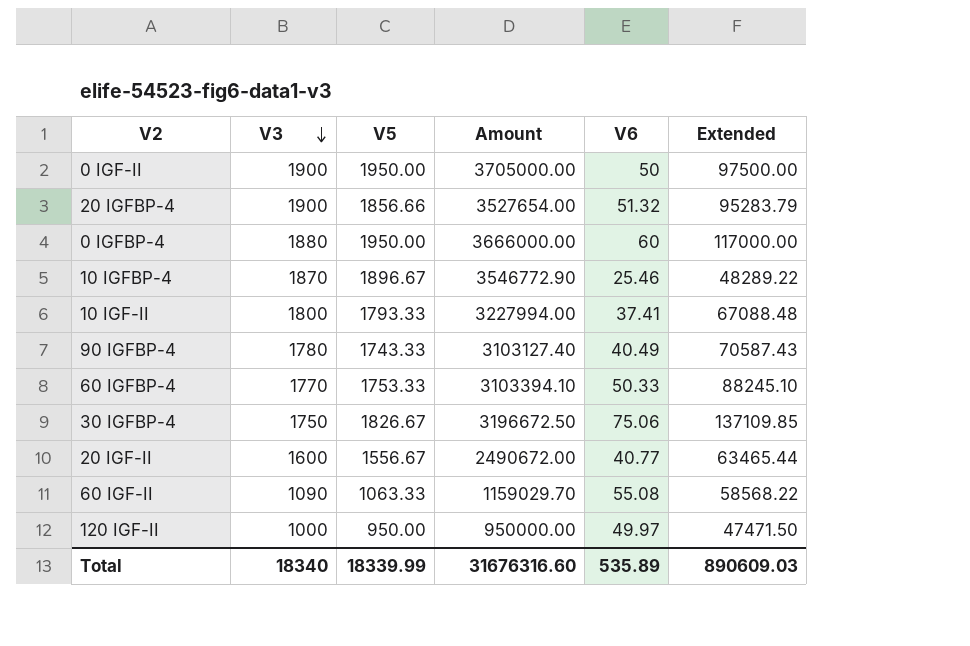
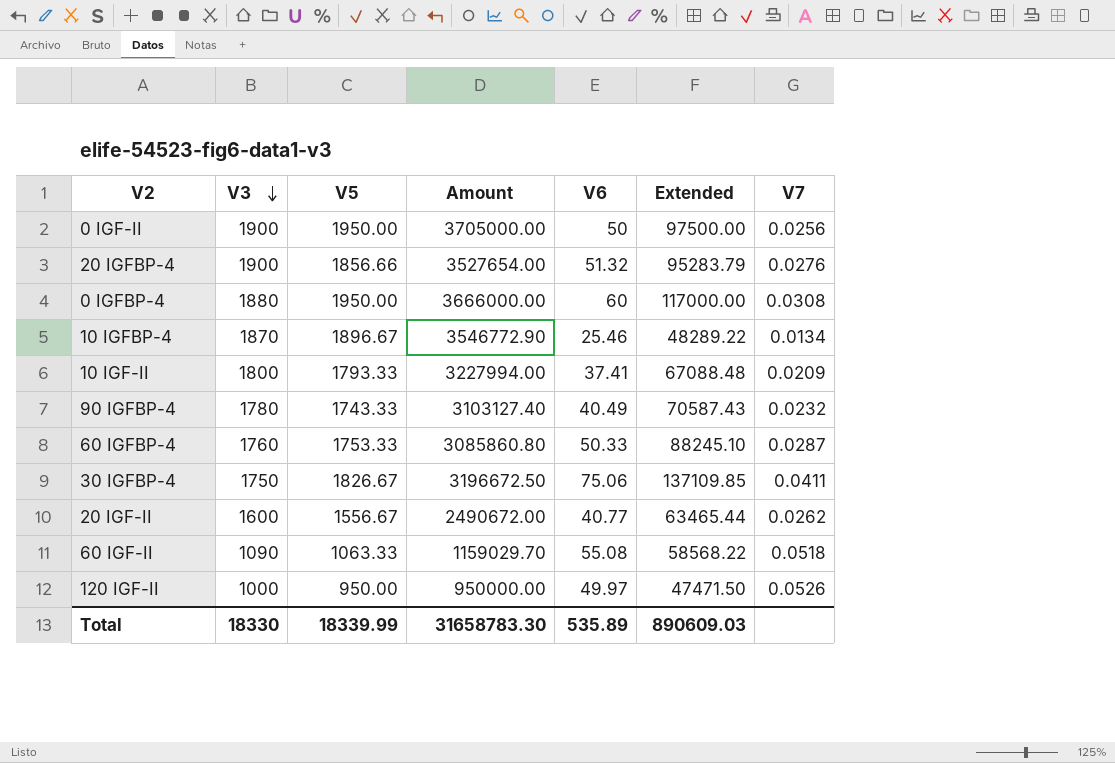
column V7 | formula: none -> [V6] / [V5]
60 IGFBP-4 | V3: 1770 -> 1760
60 IGFBP-4 | Amount: 3103394.10 -> 3085860.80
Total | V3: 18340 -> 18330
Total | Amount: 31676316.60 -> 31658783.30

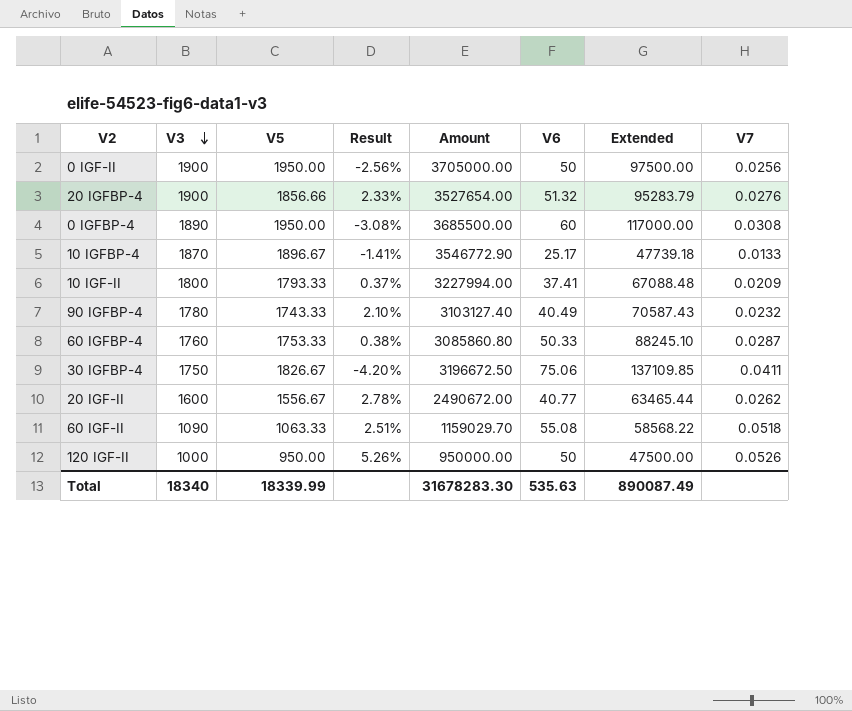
column Result | formula: none -> ([V3] - [V5]) / [V5]
0 IGFBP-4 | V3: 1880 -> 1890
0 IGFBP-4 | Amount: 3666000.00 -> 3685500.00
10 IGFBP-4 | V6: 25.46 -> 25.17
10 IGFBP-4 | Extended: 48289.22 -> 47739.18
10 IGFBP-4 | V7: 0.0134 -> 0.0133
120 IGF-II | V6: 49.97 -> 50
120 IGF-II | Extended: 47471.50 -> 47500.00
Total | V3: 18330 -> 18340
Total | Amount: 31658783.30 -> 31678283.30
Total | V6: 535.89 -> 535.63
Total | Extended: 890609.03 -> 890087.49

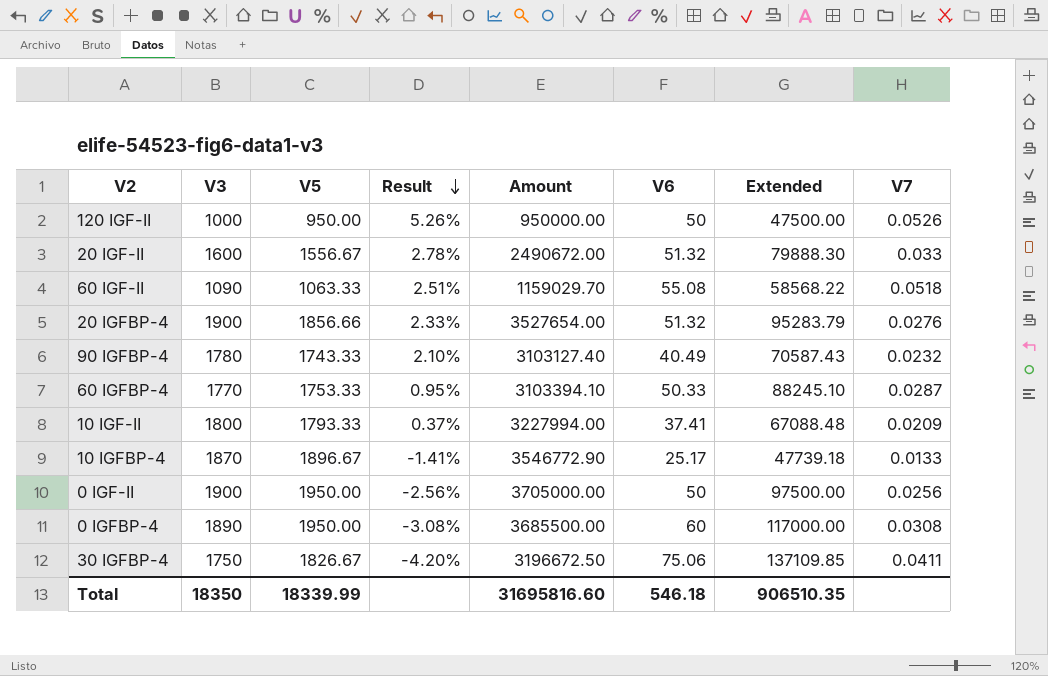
row order: V3 descending -> Result descending
20 IGF-II | V6: 40.77 -> 51.32
20 IGF-II | Extended: 63465.44 -> 79888.30
20 IGF-II | V7: 0.0262 -> 0.033
60 IGFBP-4 | V3: 1760 -> 1770
60 IGFBP-4 | Result: 0.38% -> 0.95%
60 IGFBP-4 | Amount: 3085860.80 -> 3103394.10
Total | V3: 18340 -> 18350
Total | Amount: 31678283.30 -> 31695816.60
Total | V6: 535.63 -> 546.18
Total | Extended: 890087.49 -> 906510.35

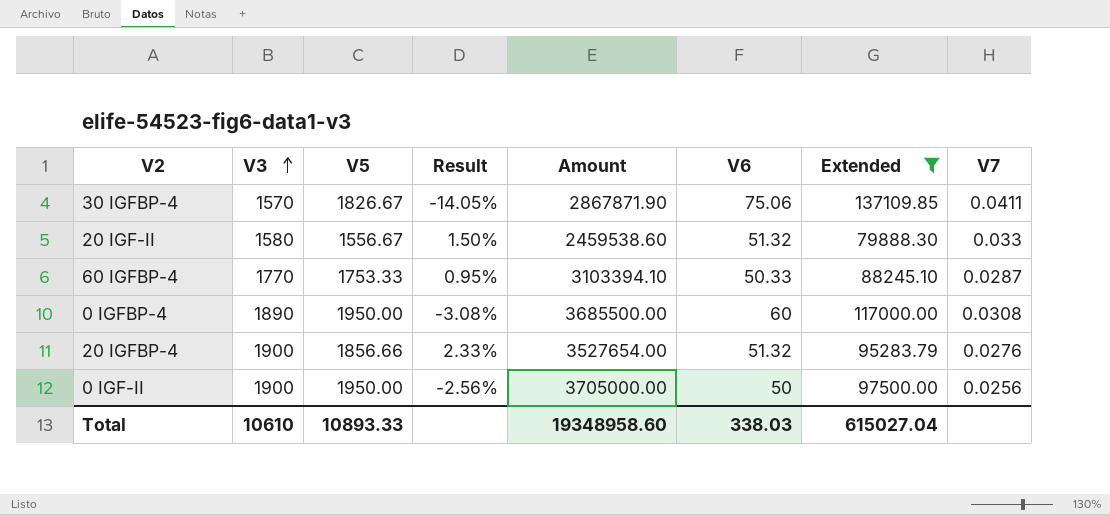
filter: none -> Extended >= 79888.30
row order: Result descending -> V3 ascending
30 IGFBP-4 | V3: 1750 -> 1570
30 IGFBP-4 | Result: -4.20% -> -14.05%
30 IGFBP-4 | Amount: 3196672.50 -> 2867871.90
20 IGF-II | V3: 1600 -> 1580
20 IGF-II | Result: 2.78% -> 1.50%
20 IGF-II | Amount: 2490672.00 -> 2459538.60
Total | V3: 18350 -> 10610
Total | V5: 18339.99 -> 10893.33
Total | Amount: 31695816.60 -> 19348958.60
Total | V6: 546.18 -> 338.03
Total | Extended: 906510.35 -> 615027.04

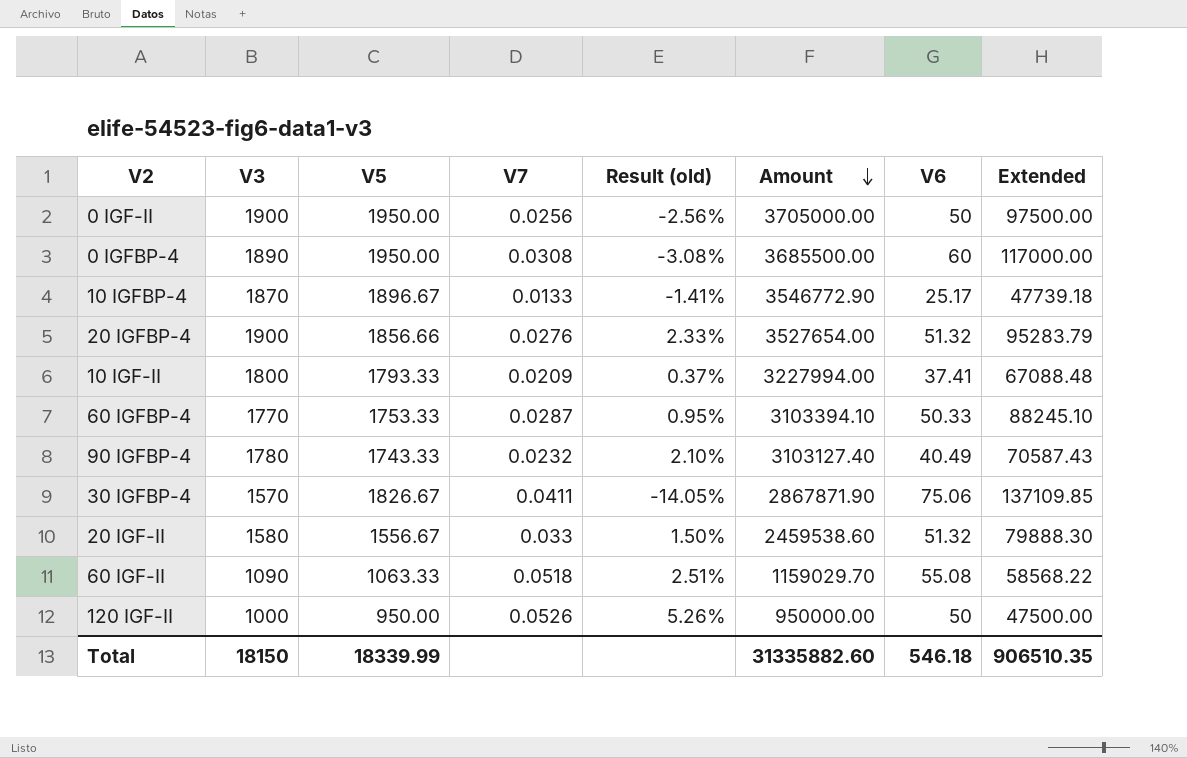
filter: Extended >= 79888.30 -> none
row order: V3 ascending -> Amount descending
column V7 | position: 8 -> 4
column name: Result -> Result (old)
Total | V3: 10610 -> 18150
Total | V5: 10893.33 -> 18339.99
Total | Amount: 19348958.60 -> 31335882.60
Total | V6: 338.03 -> 546.18
Total | Extended: 615027.04 -> 906510.35

